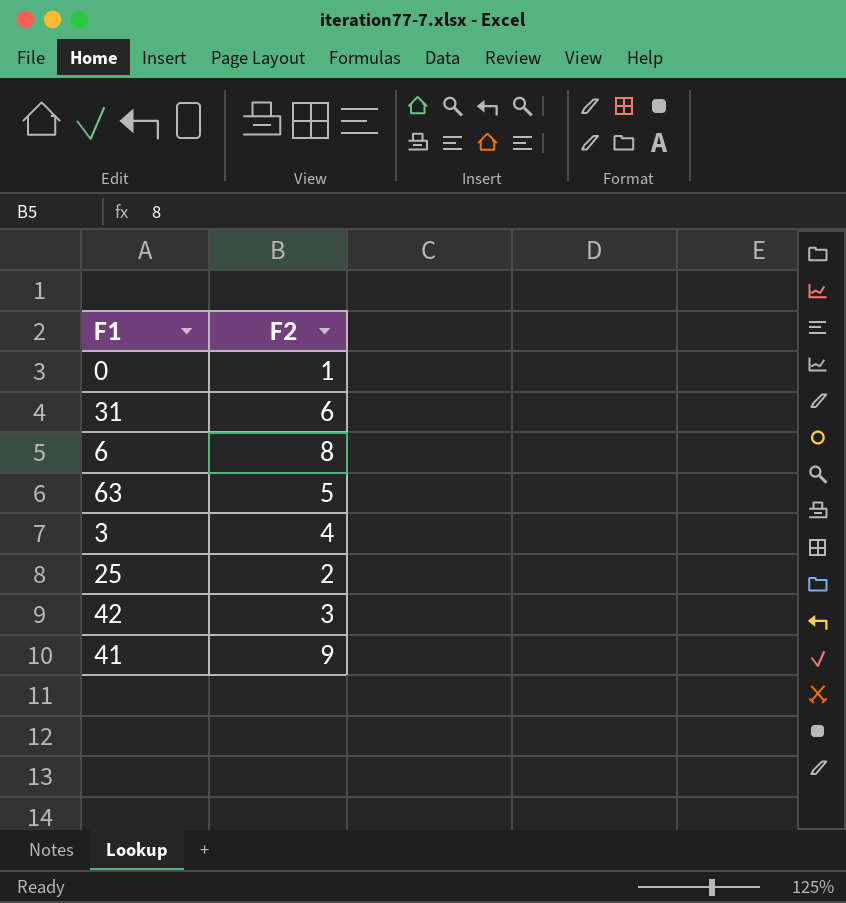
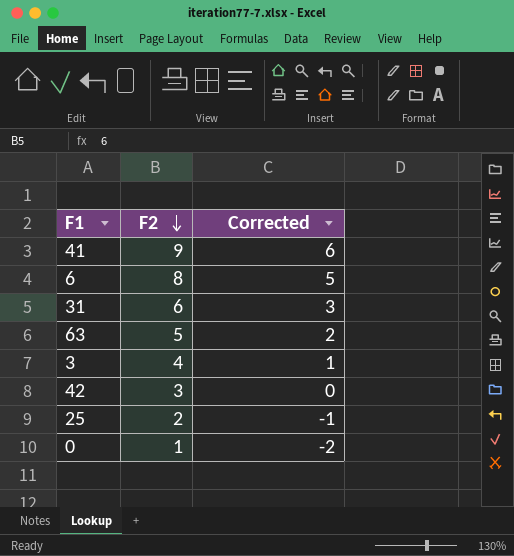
row order: none -> F2 descending
column Corrected | formula: none -> [F2] - 3

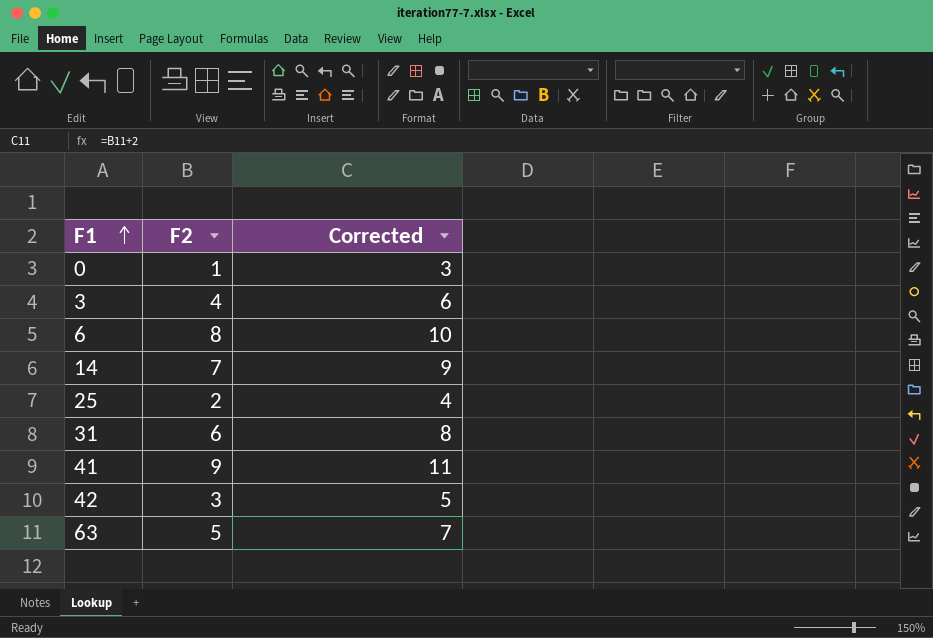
row order: F2 descending -> F1 ascending
column Corrected | formula: [F2] - 3 -> [F2] + 2
row 14: none -> 7 | 9

